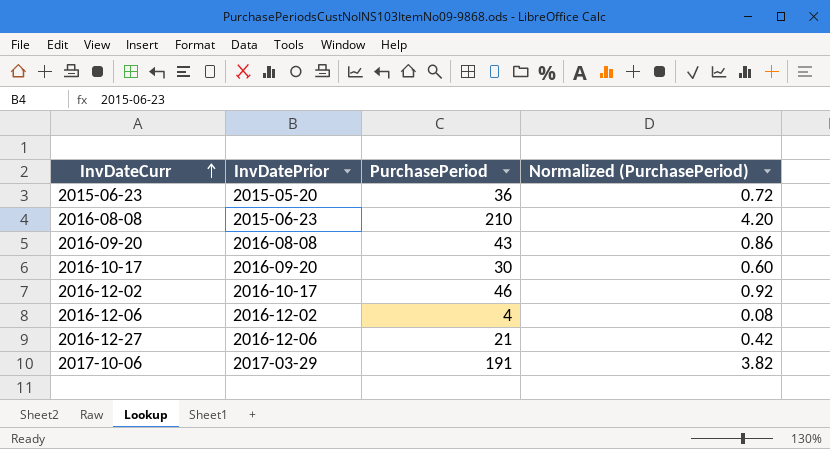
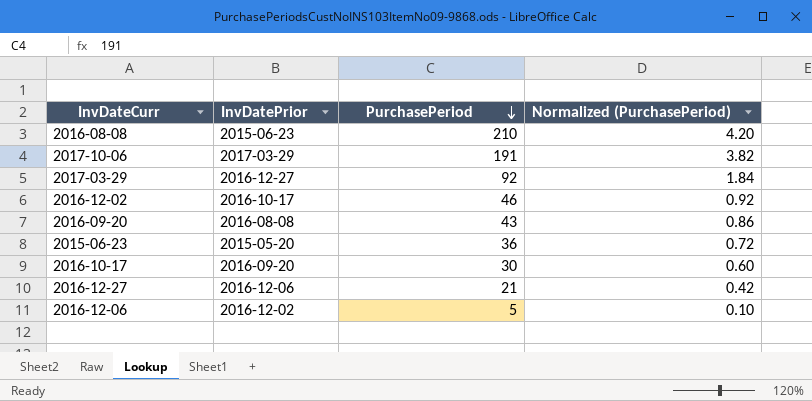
row order: InvDateCurr ascending -> PurchasePeriod descending
row 2017-03-29: none -> 2016-12-27 | 92 | 1.84
2016-12-06 | PurchasePeriod: 4 -> 5
2016-12-06 | Normalized (PurchasePeriod): 0.08 -> 0.10

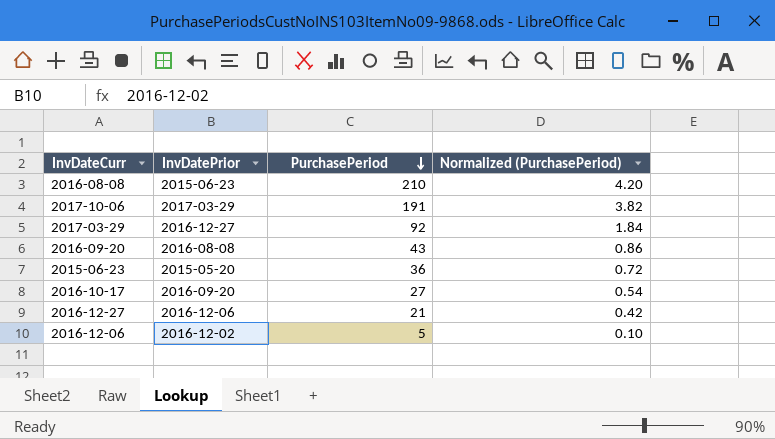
row 2016-12-02: 2016-10-17 | 46 | 0.92 -> none
2016-10-17 | PurchasePeriod: 30 -> 27
2016-10-17 | Normalized (PurchasePeriod): 0.60 -> 0.54

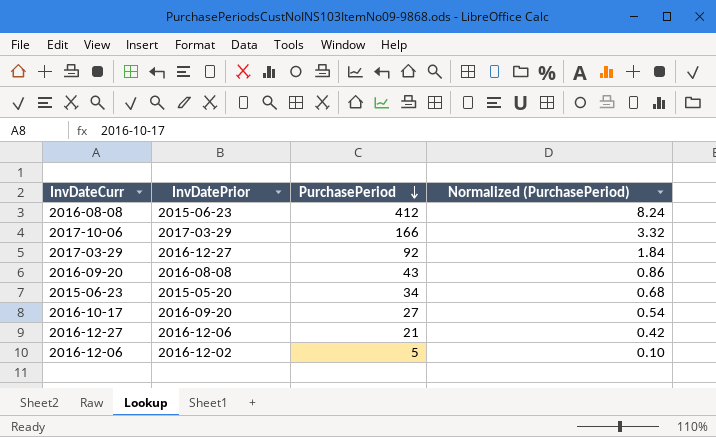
2016-08-08 | PurchasePeriod: 210 -> 412
2016-08-08 | Normalized (PurchasePeriod): 4.20 -> 8.24
2017-10-06 | PurchasePeriod: 191 -> 166
2017-10-06 | Normalized (PurchasePeriod): 3.82 -> 3.32
2015-06-23 | PurchasePeriod: 36 -> 34
2015-06-23 | Normalized (PurchasePeriod): 0.72 -> 0.68

